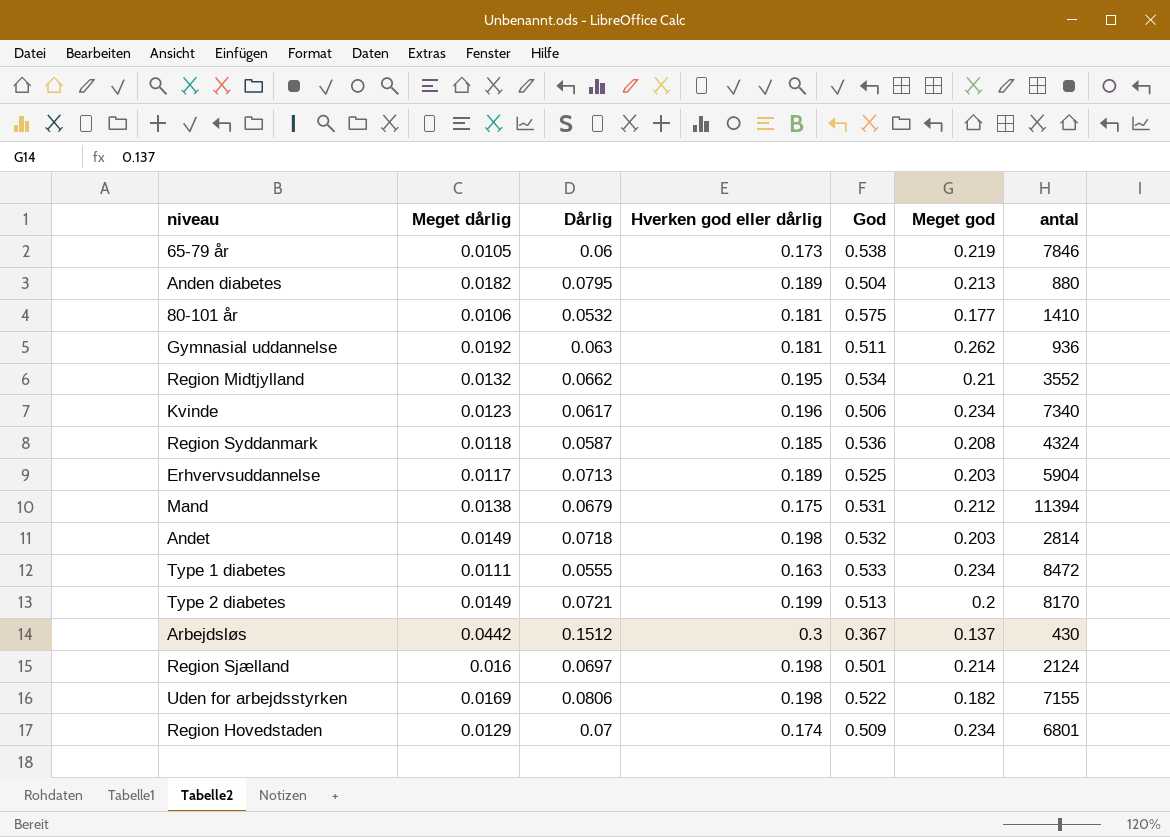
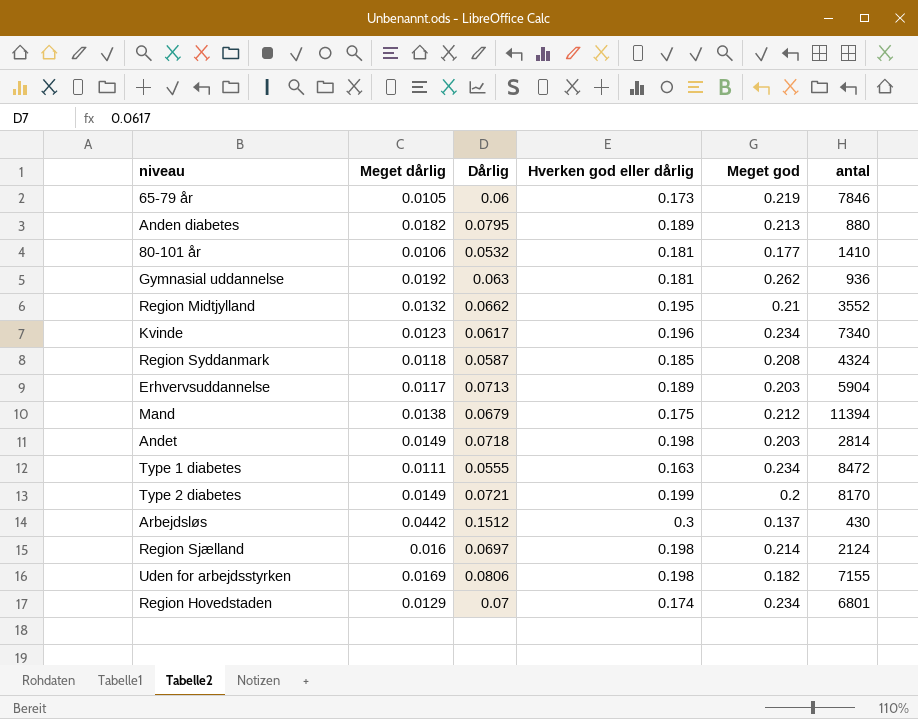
column God | position: 5 -> none

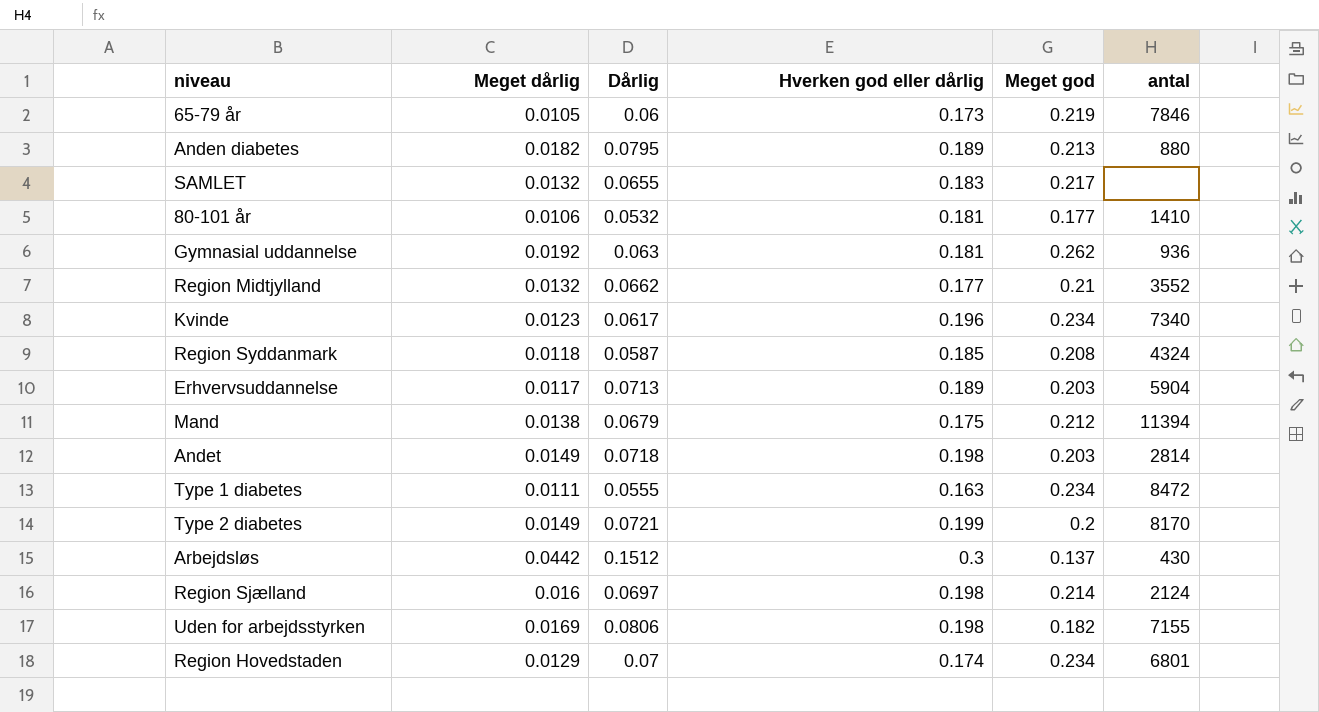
row SAMLET: none -> 0.0132 | 0.0655 | 0.183 | 0.217 | none
Region Midtjylland | Hverken god eller dårlig: 0.195 -> 0.177

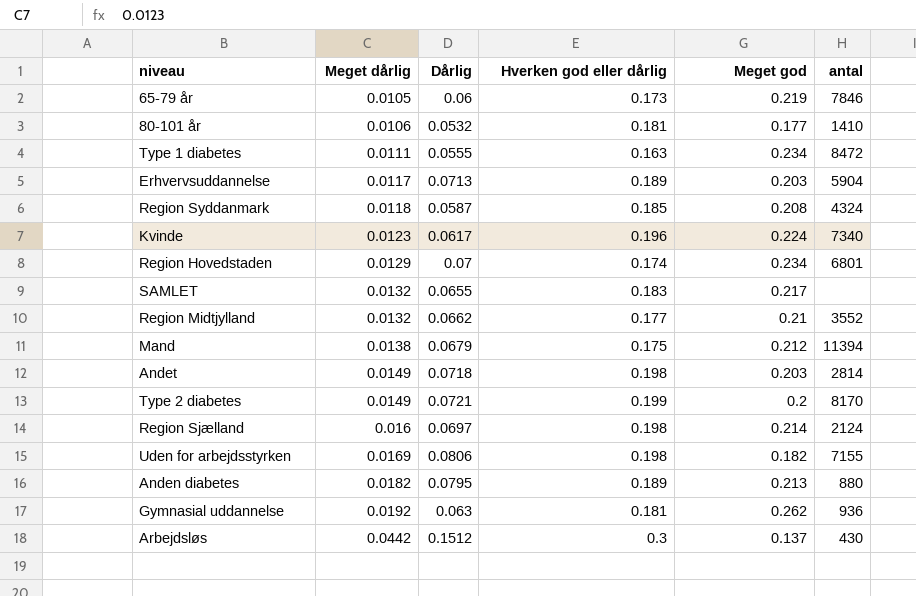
row order: none -> Meget dårlig ascending
Kvinde | Meget god: 0.234 -> 0.224

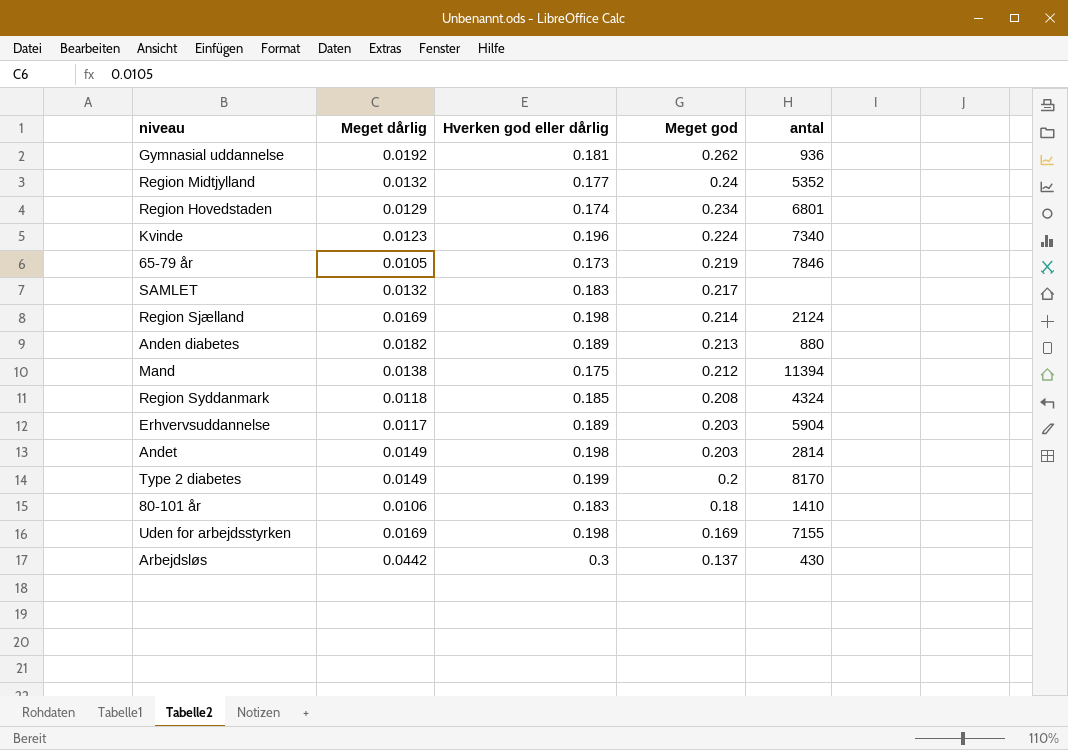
row order: Meget dårlig ascending -> Meget god descending
column Dårlig | position: 3 -> none
row Type 1 diabetes: 0.0111 | 0.0555 | 0.163 | 0.234 | 8472 -> none
Region Midtjylland | Meget god: 0.21 -> 0.24
Region Midtjylland | antal: 3552 -> 5352
Region Sjælland | Meget dårlig: 0.016 -> 0.0169
80-101 år | Hverken god eller dårlig: 0.181 -> 0.183
80-101 år | Meget god: 0.177 -> 0.18
Uden for arbejdsstyrken | Meget god: 0.182 -> 0.169

